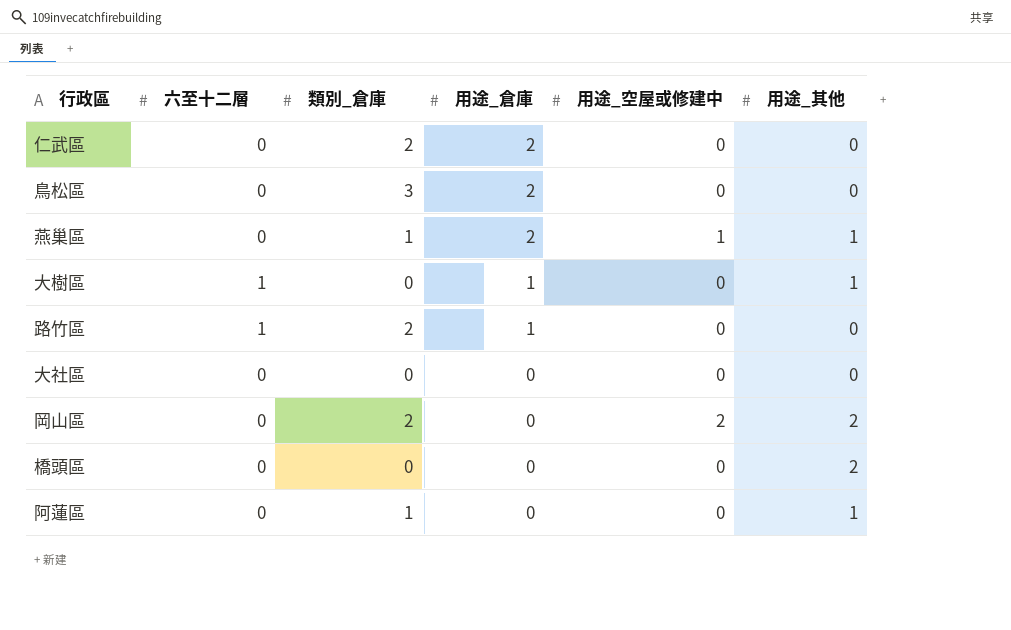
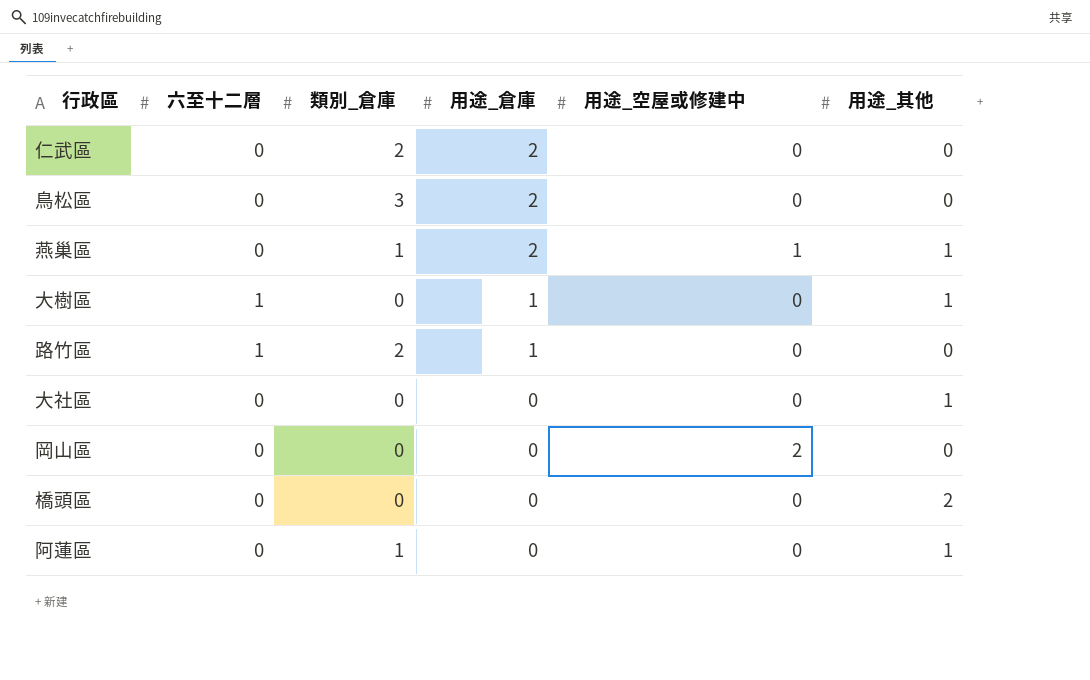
大社區 | 用途_其他: 0 -> 1
岡山區 | 類別_倉庫: 2 -> 0
岡山區 | 用途_其他: 2 -> 0

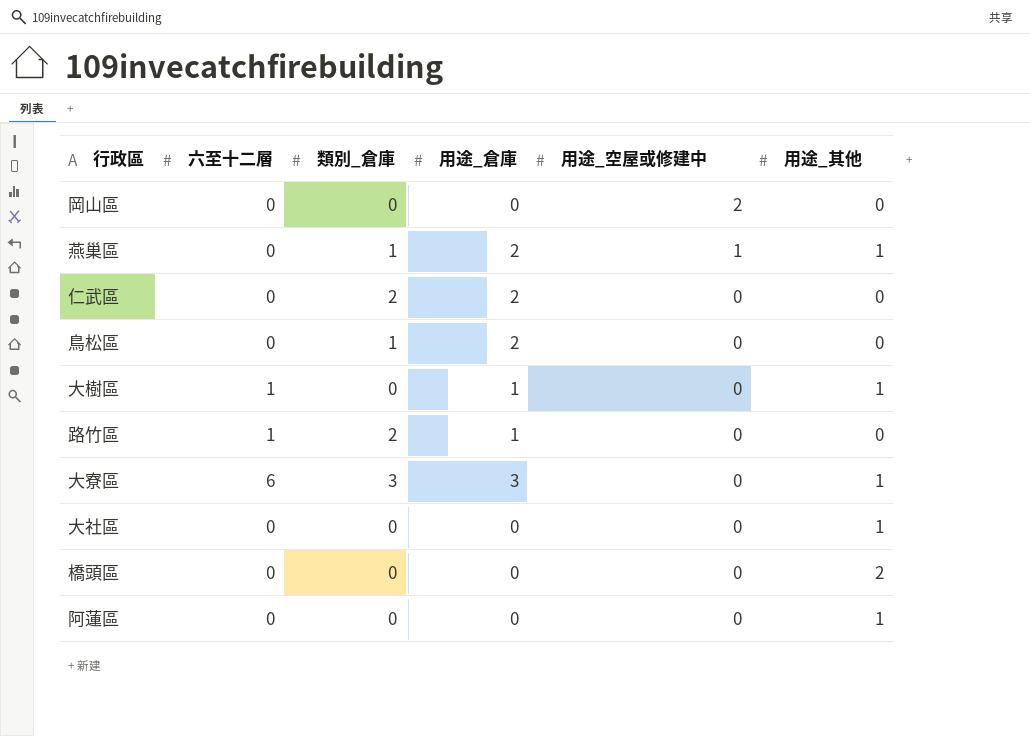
row order: 用途_倉庫 descending -> 用途_空屋或修建中 descending
鳥松區 | 類別_倉庫: 3 -> 1
row 大寮區: none -> 6 | 3 | 3 | 0 | 1
阿蓮區 | 類別_倉庫: 1 -> 0

